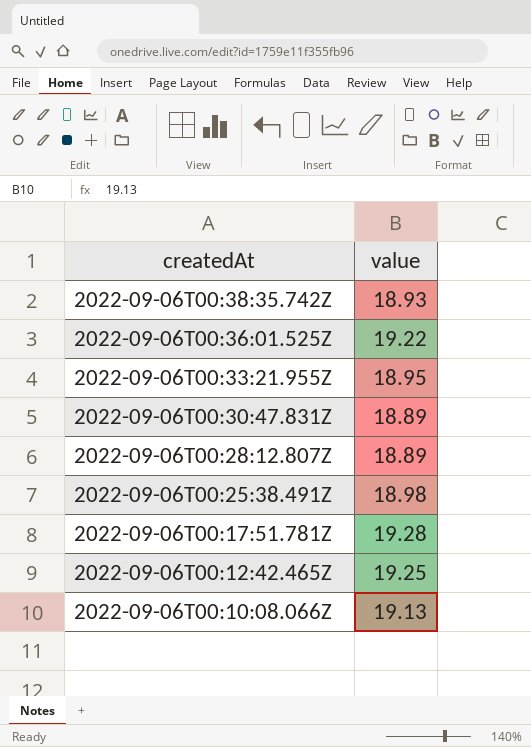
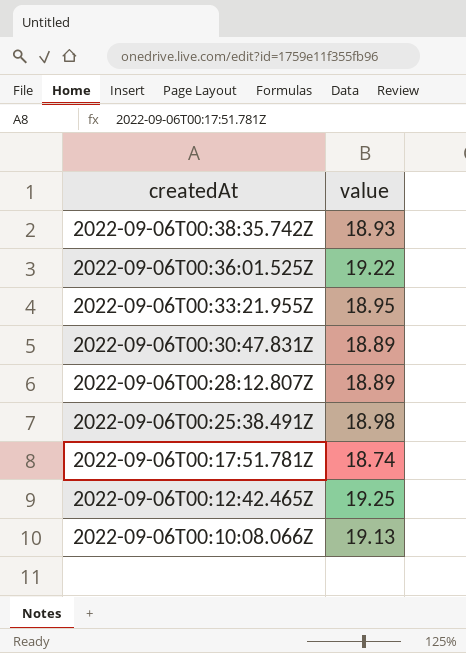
2022-09-06T00:17:51.781Z | value: 19.28 -> 18.74

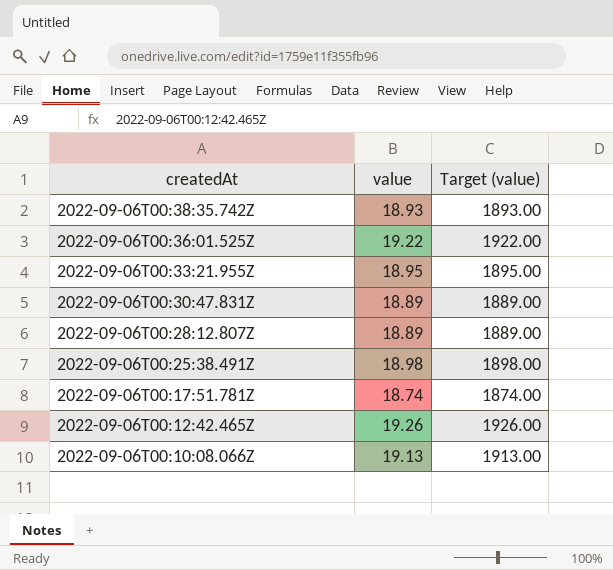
column Target (value) | formula: none -> [value] * 100
2022-09-06T00:12:42.465Z | value: 19.25 -> 19.26

